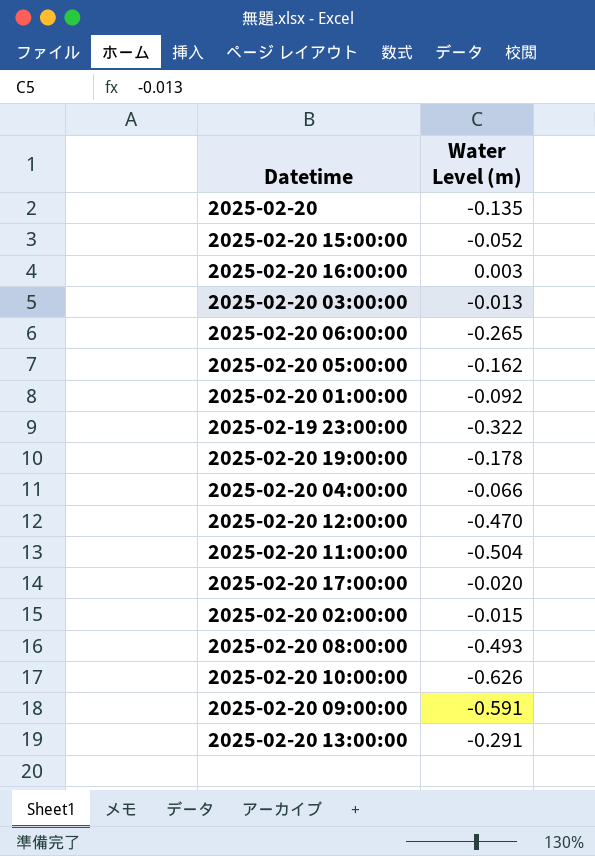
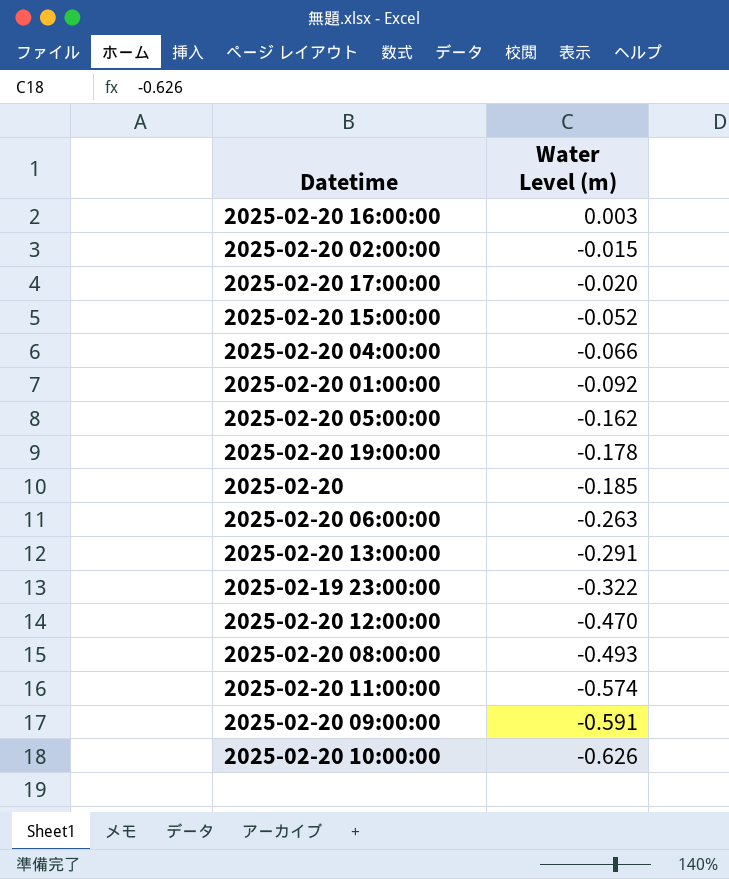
row order: none -> Water Level (m) descending
row 2025-02-20 03:00:00: -0.013 -> none
2025-02-20 | Water Level (m): -0.135 -> -0.185
2025-02-20 06:00:00 | Water Level (m): -0.265 -> -0.263
2025-02-20 11:00:00 | Water Level (m): -0.504 -> -0.574

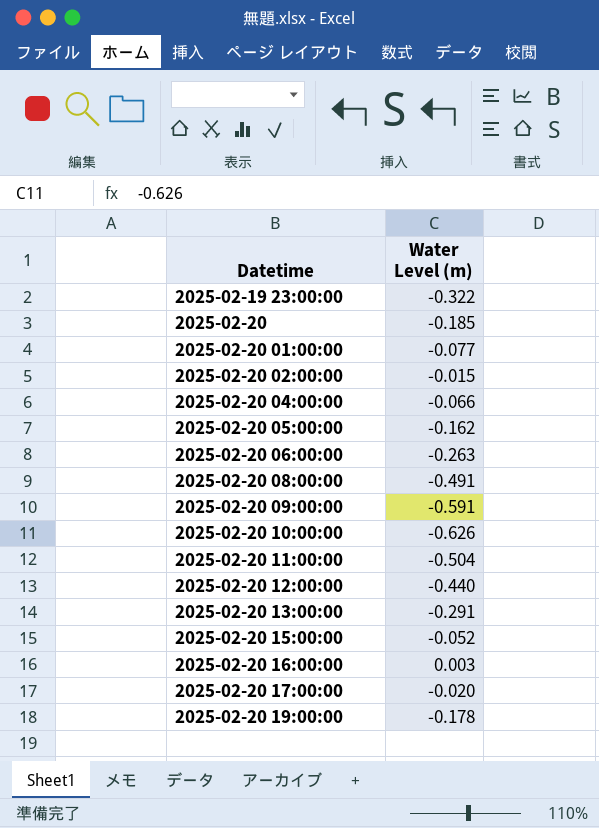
row order: Water Level (m) descending -> Datetime ascending
2025-02-20 01:00:00 | Water Level (m): -0.092 -> -0.077
2025-02-20 08:00:00 | Water Level (m): -0.493 -> -0.491
2025-02-20 11:00:00 | Water Level (m): -0.574 -> -0.504
2025-02-20 12:00:00 | Water Level (m): -0.470 -> -0.440

